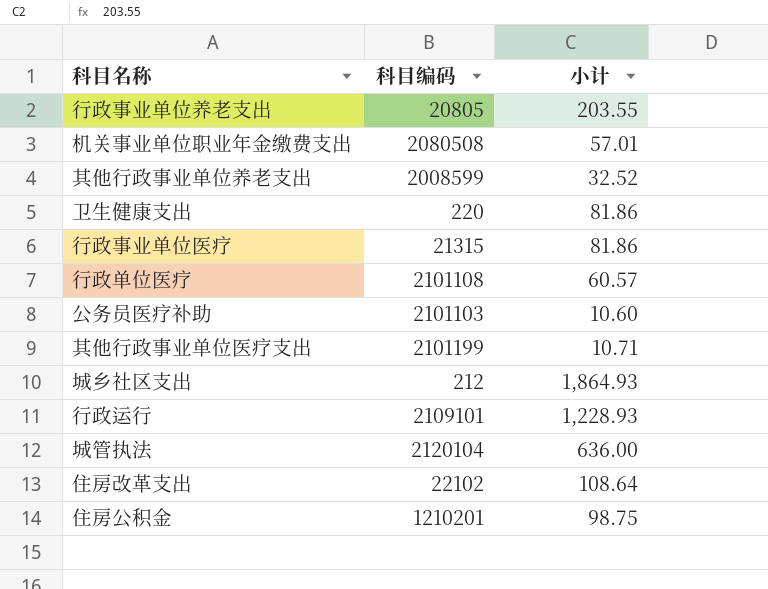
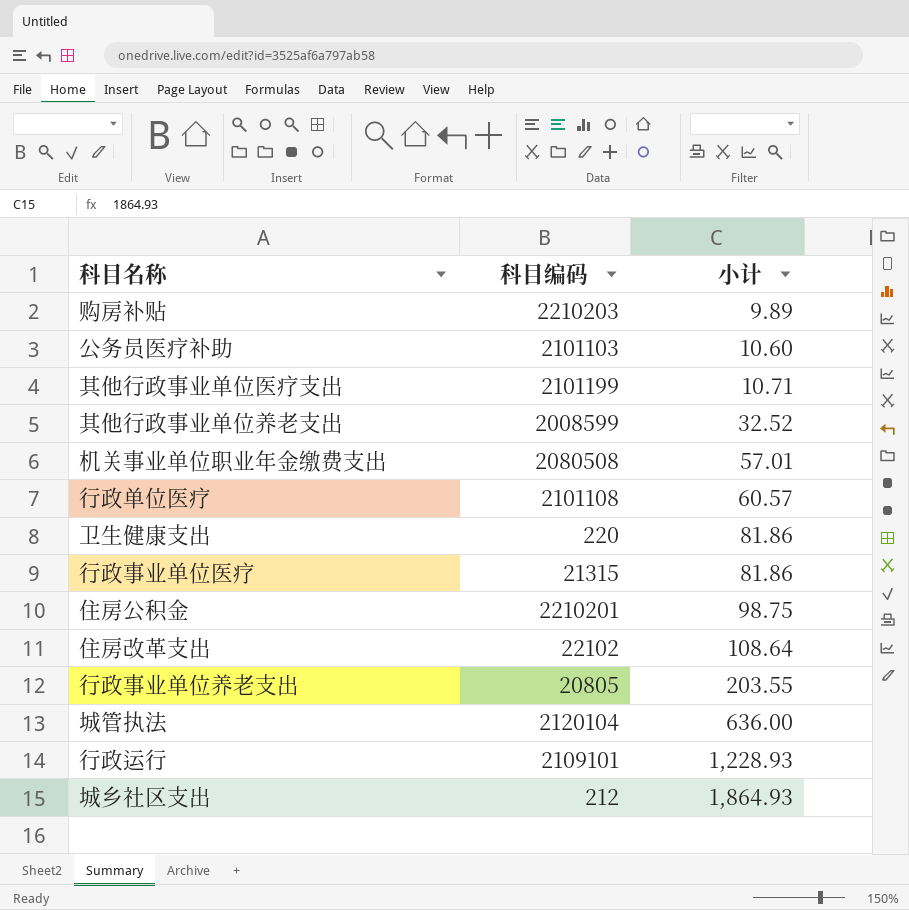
row order: none -> 小计 ascending
row 购房补贴: none -> 2210203 | 9.89
住房公积金 | 科目编码: 1210201 -> 2210201

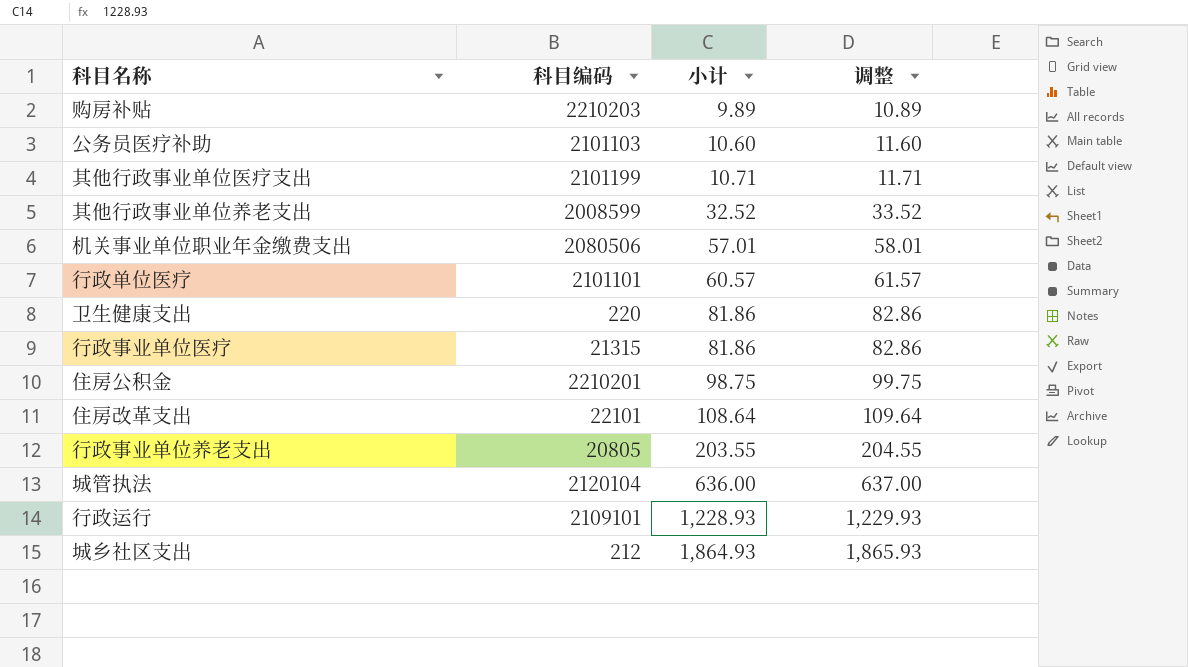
column 调整 | formula: none -> [小计] + 1
机关事业单位职业年金缴费支出 | 科目编码: 2080508 -> 2080506
行政单位医疗 | 科目编码: 2101108 -> 2101101
住房改革支出 | 科目编码: 22102 -> 22101

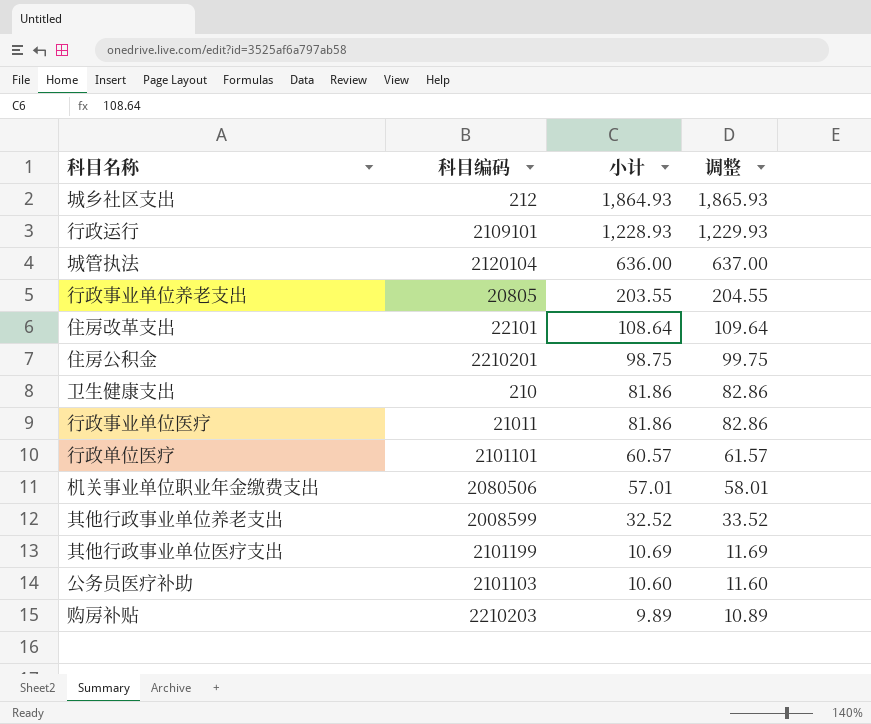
row order: 小计 ascending -> 小计 descending
卫生健康支出 | 科目编码: 220 -> 210
行政事业单位医疗 | 科目编码: 21315 -> 21011
其他行政事业单位医疗支出 | 小计: 10.71 -> 10.69
其他行政事业单位医疗支出 | 调整: 11.71 -> 11.69

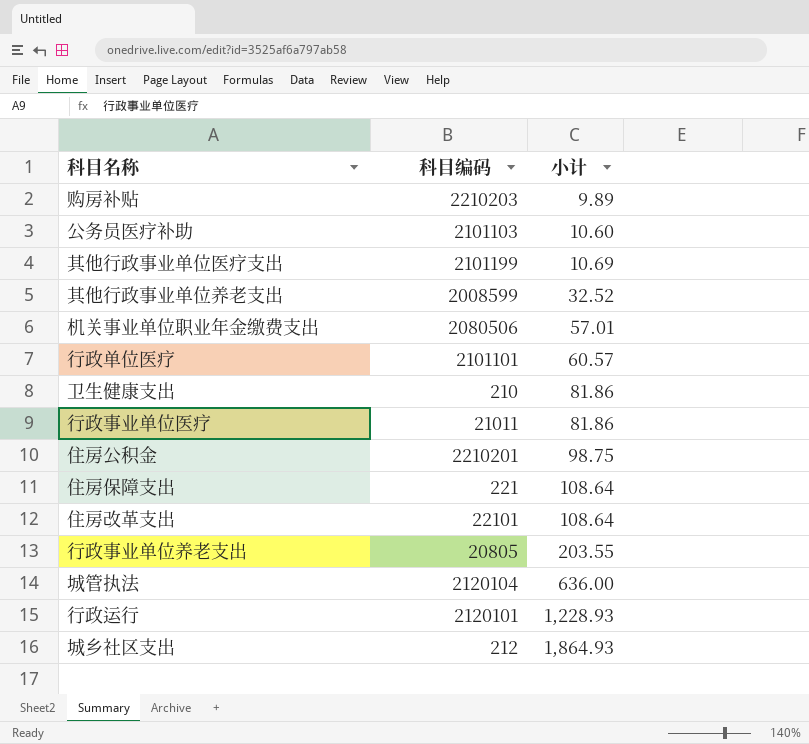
row order: 小计 descending -> 小计 ascending
column 调整 | formula: [小计] + 1 -> none
row 住房保障支出: none -> 221 | 108.64
行政运行 | 科目编码: 2109101 -> 2120101

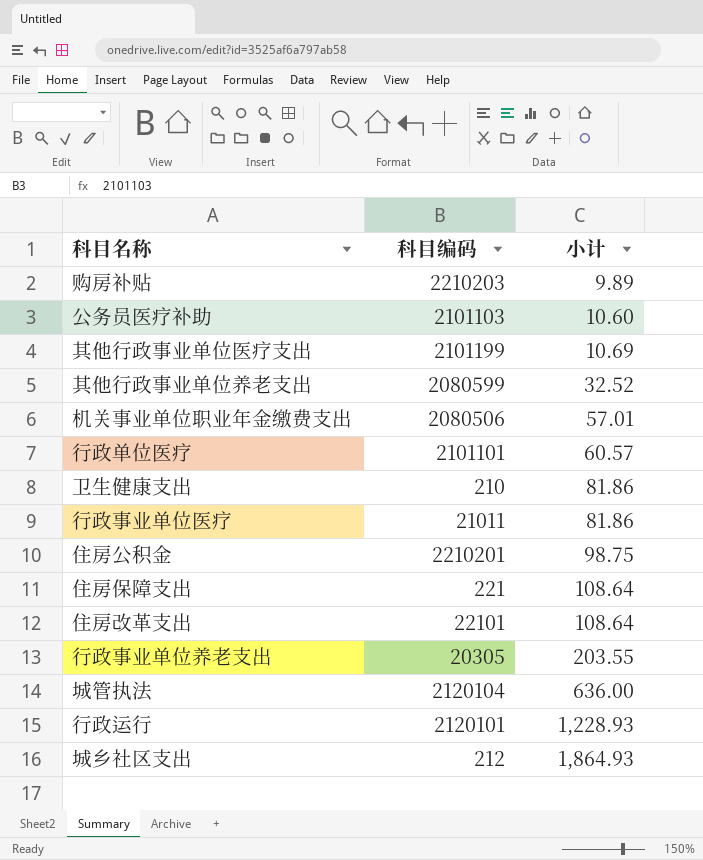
其他行政事业单位养老支出 | 科目编码: 2008599 -> 2080599
行政事业单位养老支出 | 科目编码: 20805 -> 20305

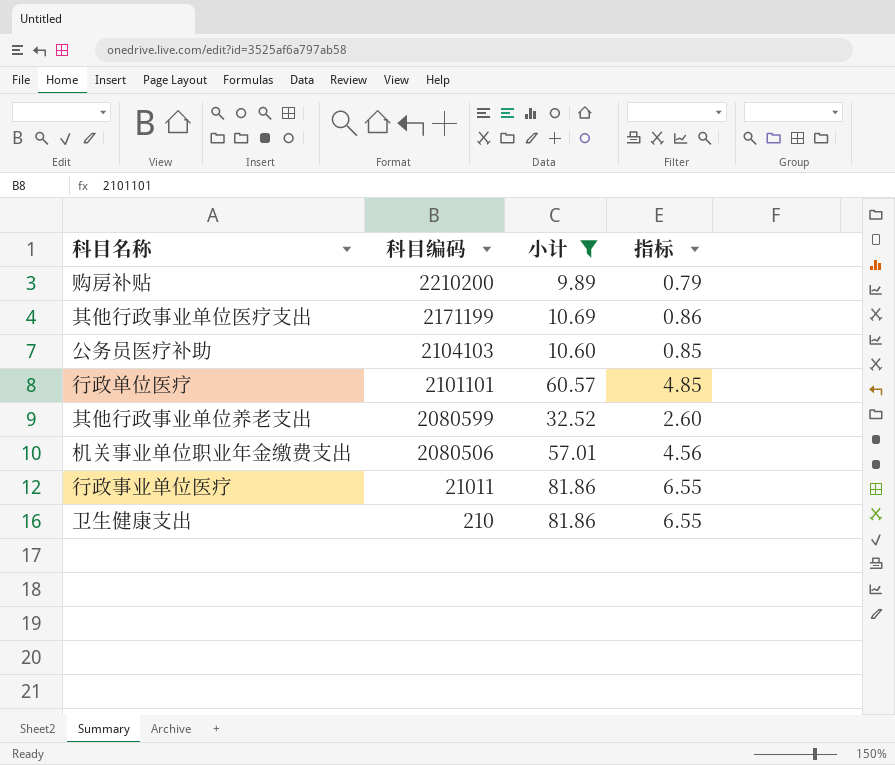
filter: none -> 小计 <= 81.86
row order: 小计 ascending -> 科目编码 descending
column 指标 | formula: none -> [小计] * 0.08
购房补贴 | 科目编码: 2210203 -> 2210200
其他行政事业单位医疗支出 | 科目编码: 2101199 -> 2171199
公务员医疗补助 | 科目编码: 2101103 -> 2104103

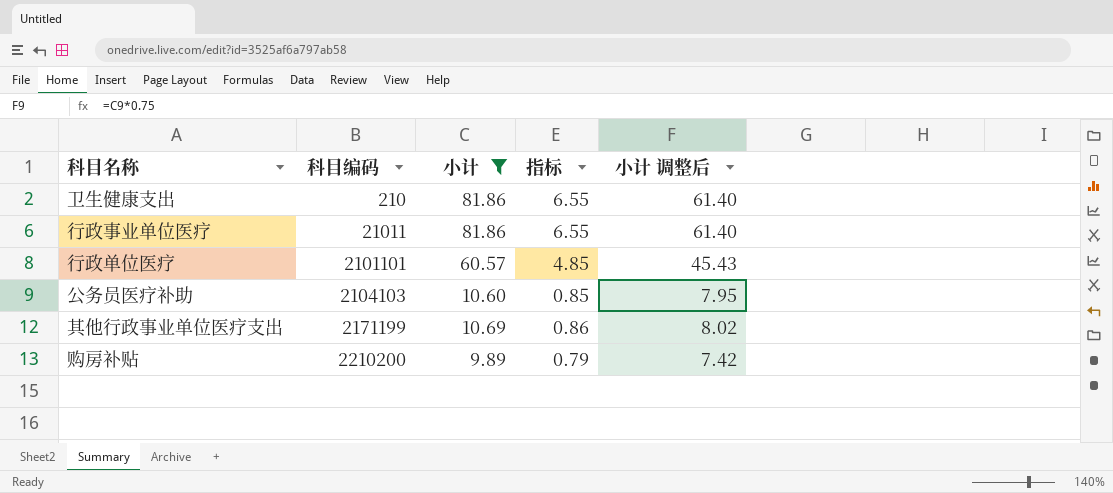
row order: 科目编码 descending -> 科目编码 ascending
column 小计 调整后 | formula: none -> [小计] * 0.75
row 其他行政事业单位养老支出: 2080599 | 32.52 | 2.60 -> none
row 机关事业单位职业年金缴费支出: 2080506 | 57.01 | 4.56 -> none

